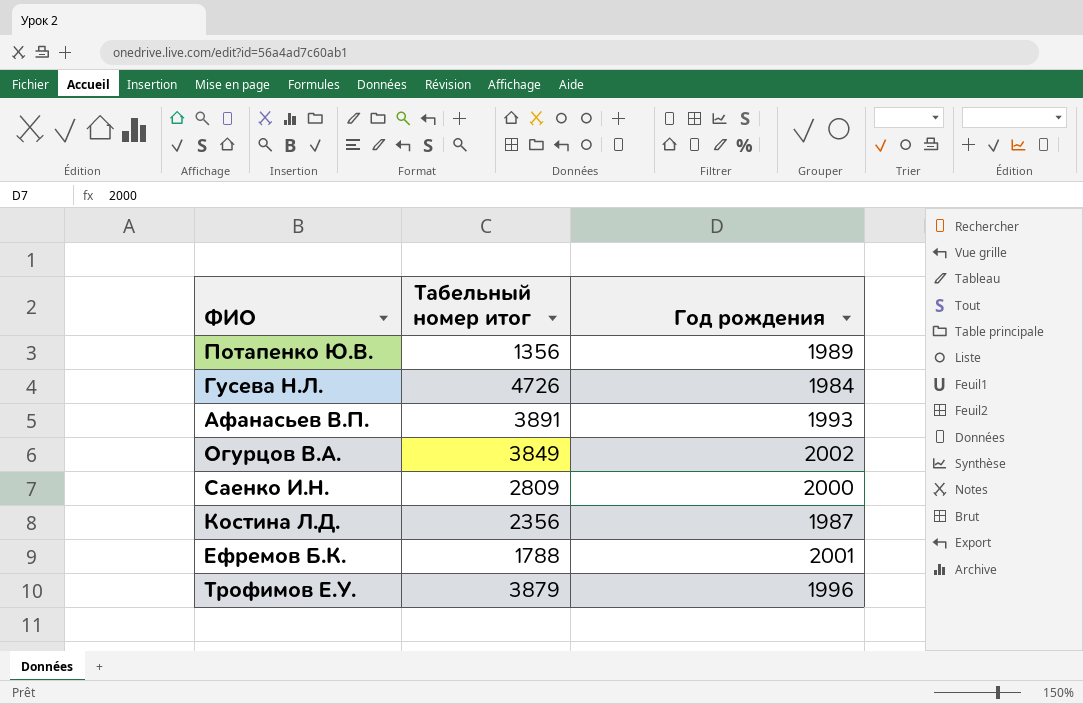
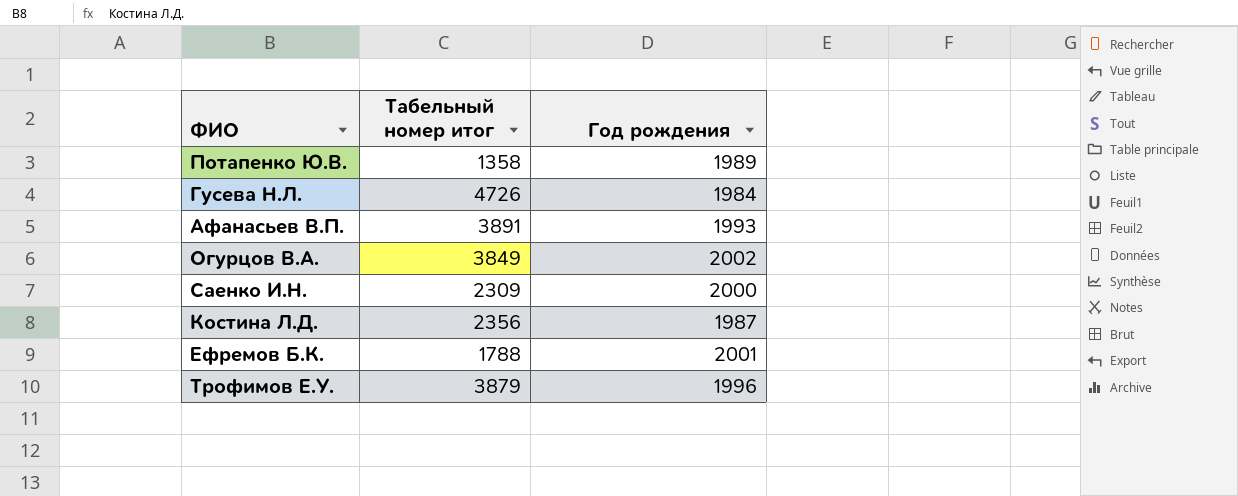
Потапенко Ю.В. | Табельный номер итог: 1356 -> 1358
Саенко И.Н. | Табельный номер итог: 2809 -> 2309

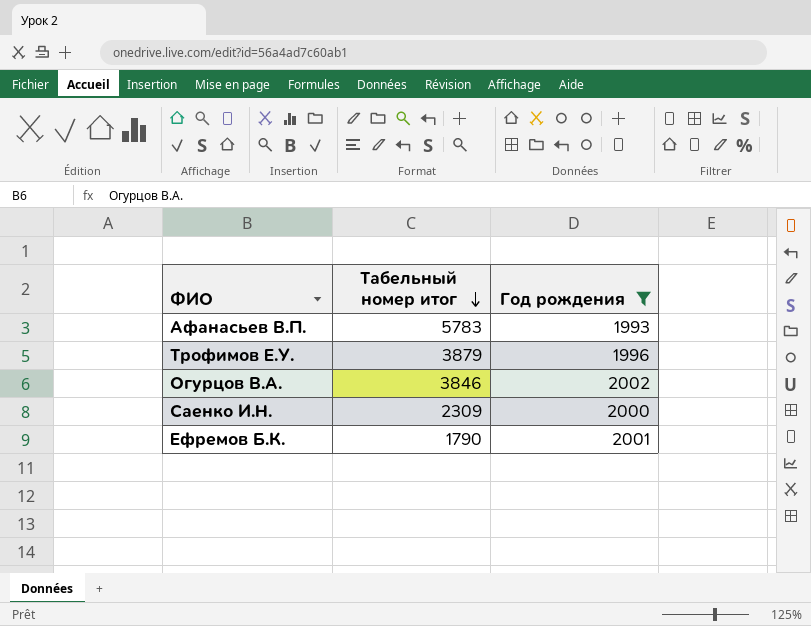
filter: none -> Год рождения >= 1993
row order: none -> Табельный номер итог descending
Афанасьев В.П. | Табельный номер итог: 3891 -> 5783
Огурцов В.А. | Табельный номер итог: 3849 -> 3846
Ефремов Б.К. | Табельный номер итог: 1788 -> 1790

